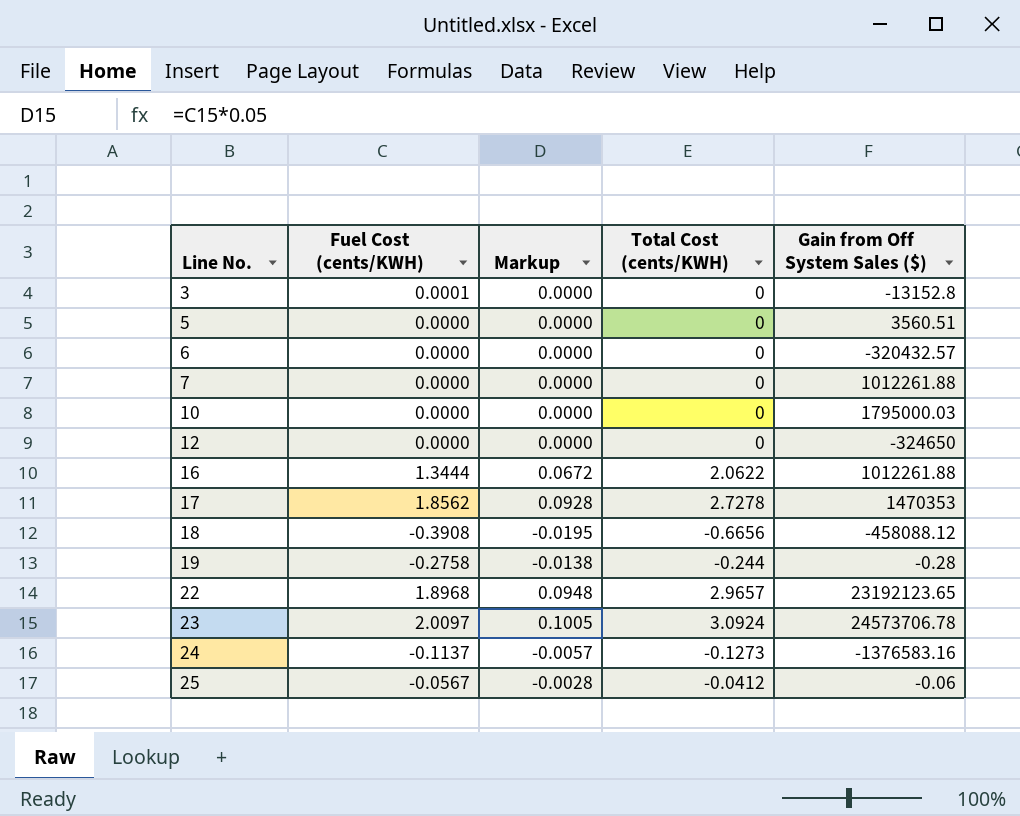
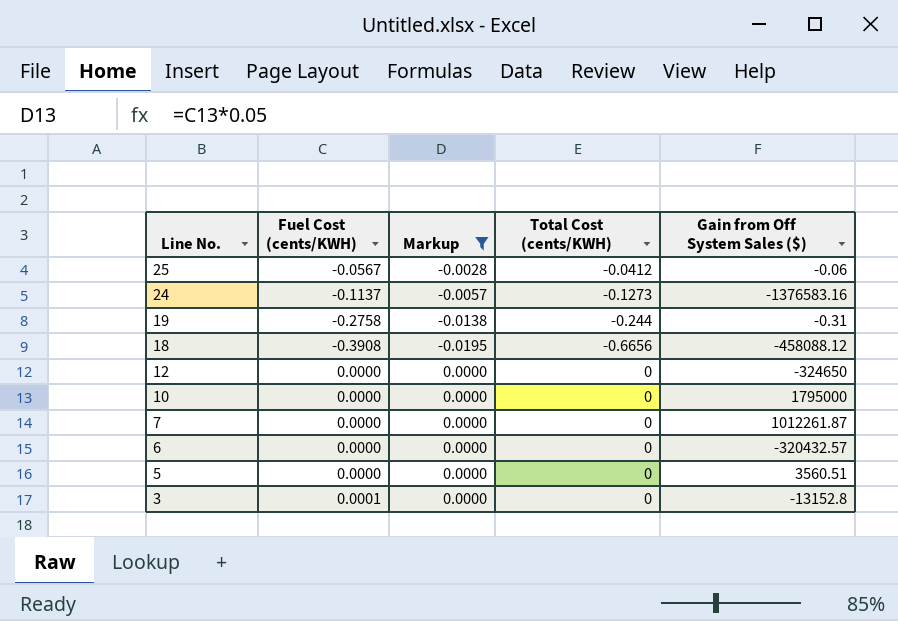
filter: none -> Markup <= 0.0000
row order: Line No. ascending -> Line No. descending
19 | Gain from Off System Sales ($): -0.28 -> -0.31
10 | Gain from Off System Sales ($): 1795000.03 -> 1795000
7 | Gain from Off System Sales ($): 1012261.88 -> 1012261.87

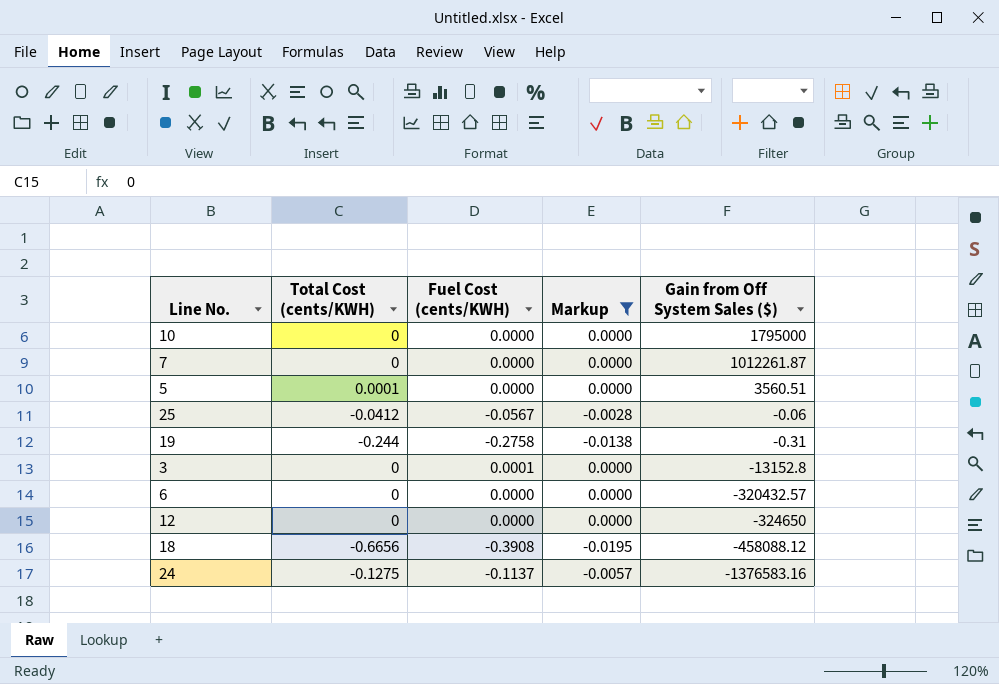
row order: Line No. descending -> Gain from Off System Sales ($) descending
column Total Cost (cents/KWH) | position: 4 -> 2
5 | Total Cost (cents/KWH): 0 -> 0.0001
24 | Total Cost (cents/KWH): -0.1273 -> -0.1275

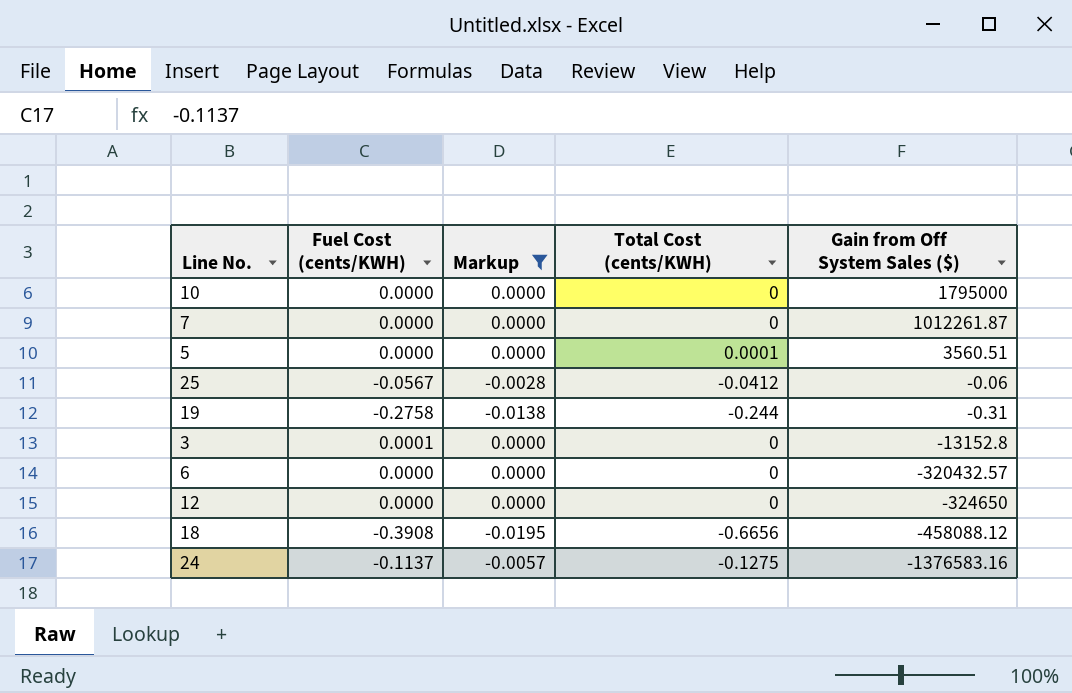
column Total Cost (cents/KWH) | position: 2 -> 4

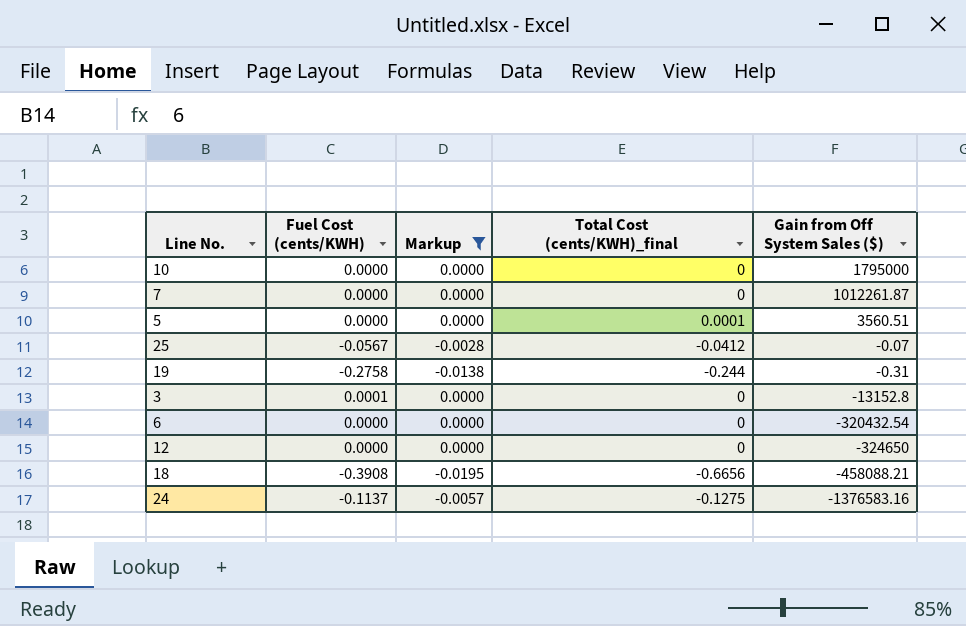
column name: Total Cost (cents/KWH) -> Total Cost (cents/KWH)_final
25 | Gain from Off System Sales ($): -0.06 -> -0.07
6 | Gain from Off System Sales ($): -320432.57 -> -320432.54
18 | Gain from Off System Sales ($): -458088.12 -> -458088.21

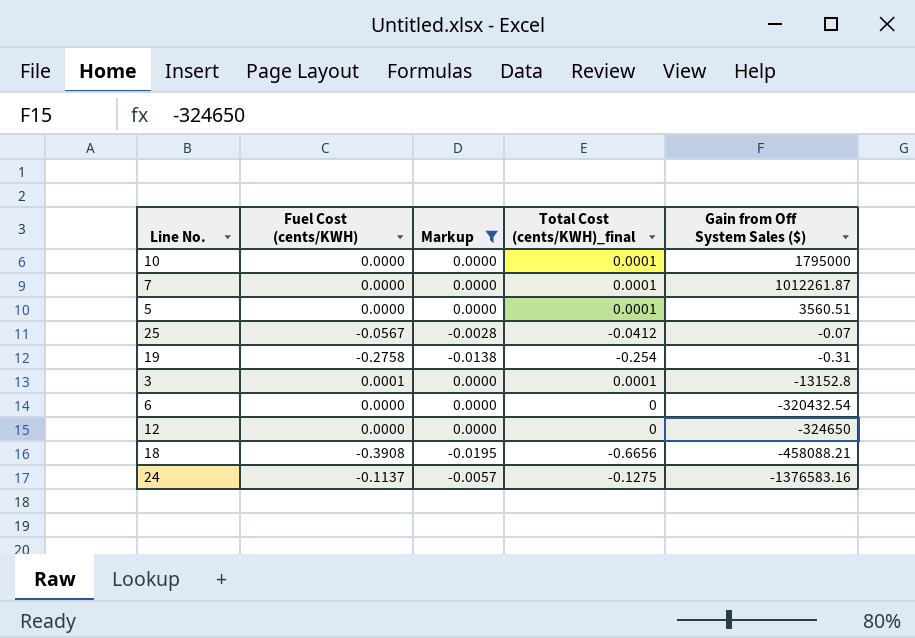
10 | Total Cost (cents/KWH)_final: 0 -> 0.0001
7 | Total Cost (cents/KWH)_final: 0 -> 0.0001
19 | Total Cost (cents/KWH)_final: -0.244 -> -0.254
3 | Total Cost (cents/KWH)_final: 0 -> 0.0001

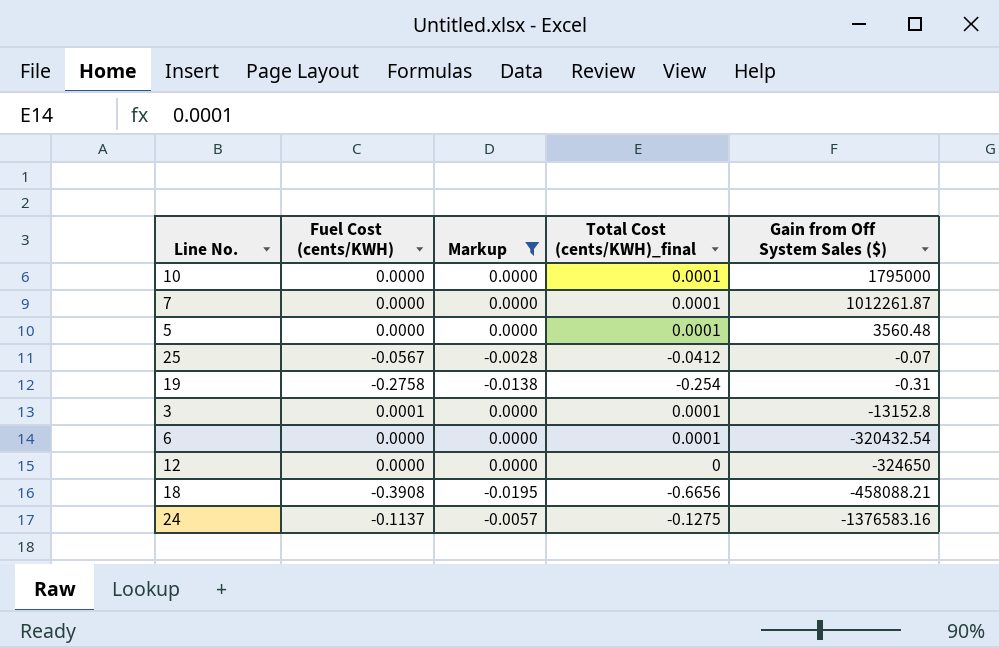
5 | Gain from Off System Sales ($): 3560.51 -> 3560.48
6 | Total Cost (cents/KWH)_final: 0 -> 0.0001

